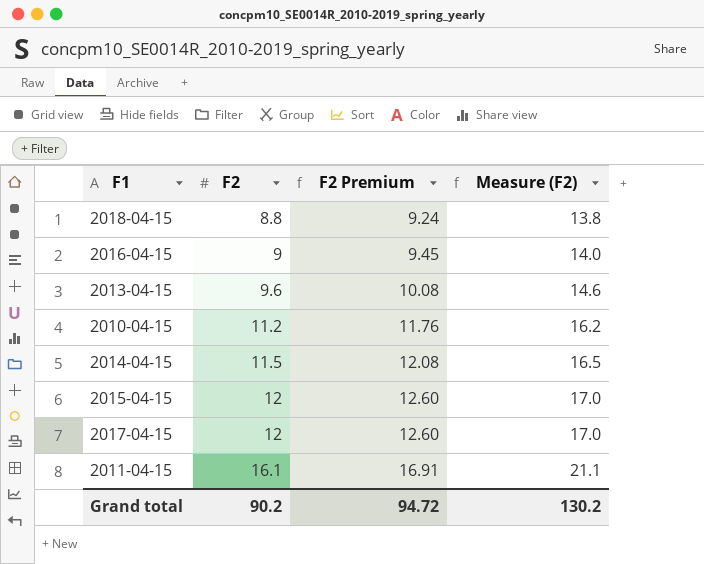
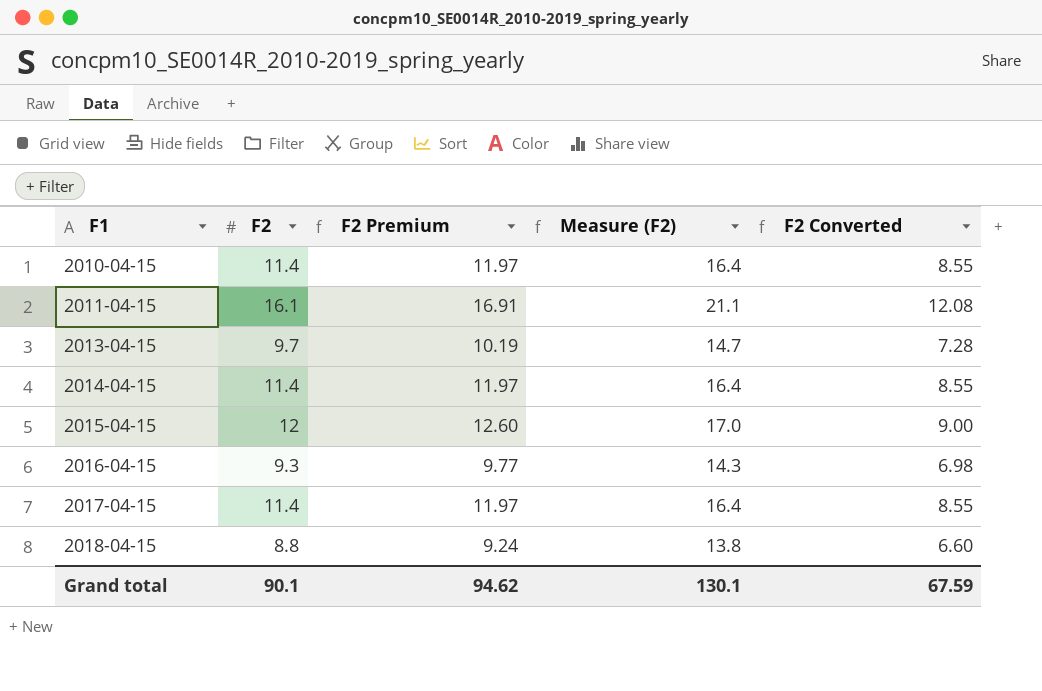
row order: F2 ascending -> F1 ascending
column F2 Converted | formula: none -> [F2] * 0.75
2010-04-15 | F2: 11.2 -> 11.4
2010-04-15 | F2 Premium: 11.76 -> 11.97
2010-04-15 | Measure (F2): 16.2 -> 16.4
2013-04-15 | F2: 9.6 -> 9.7
2013-04-15 | F2 Premium: 10.08 -> 10.19
2013-04-15 | Measure (F2): 14.6 -> 14.7
2014-04-15 | F2: 11.5 -> 11.4
2014-04-15 | F2 Premium: 12.08 -> 11.97
2014-04-15 | Measure (F2): 16.5 -> 16.4
2016-04-15 | F2: 9 -> 9.3
2016-04-15 | F2 Premium: 9.45 -> 9.77
2016-04-15 | Measure (F2): 14.0 -> 14.3
2017-04-15 | F2: 12 -> 11.4
2017-04-15 | F2 Premium: 12.60 -> 11.97
2017-04-15 | Measure (F2): 17.0 -> 16.4
Grand total | F2: 90.2 -> 90.1
Grand total | F2 Premium: 94.72 -> 94.62
Grand total | Measure (F2): 130.2 -> 130.1

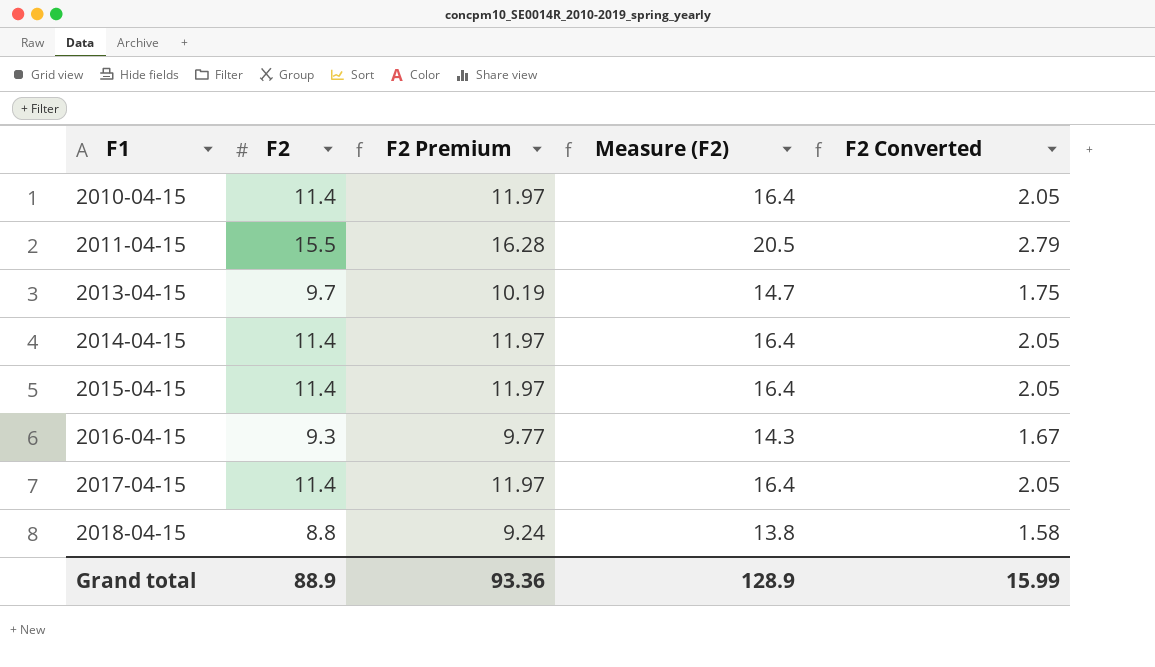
column F2 Converted | formula: [F2] * 0.75 -> [F2] * 0.18
2011-04-15 | F2: 16.1 -> 15.5
2011-04-15 | F2 Premium: 16.91 -> 16.28
2011-04-15 | Measure (F2): 21.1 -> 20.5
2015-04-15 | F2: 12 -> 11.4
2015-04-15 | F2 Premium: 12.60 -> 11.97
2015-04-15 | Measure (F2): 17.0 -> 16.4
Grand total | F2: 90.1 -> 88.9
Grand total | F2 Premium: 94.62 -> 93.36
Grand total | Measure (F2): 130.1 -> 128.9
Grand total | F2 Converted: 67.59 -> 15.99

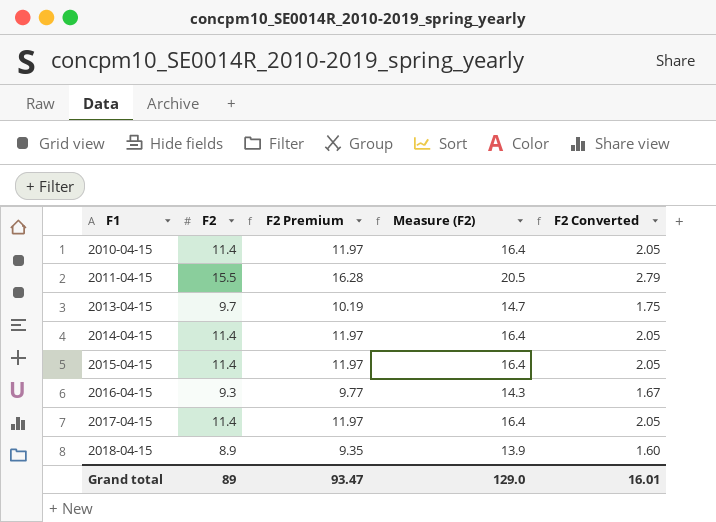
2018-04-15 | F2: 8.8 -> 8.9
2018-04-15 | F2 Premium: 9.24 -> 9.35
2018-04-15 | Measure (F2): 13.8 -> 13.9
2018-04-15 | F2 Converted: 1.58 -> 1.60
Grand total | F2: 88.9 -> 89
Grand total | F2 Premium: 93.36 -> 93.47
Grand total | Measure (F2): 128.9 -> 129.0
Grand total | F2 Converted: 15.99 -> 16.01

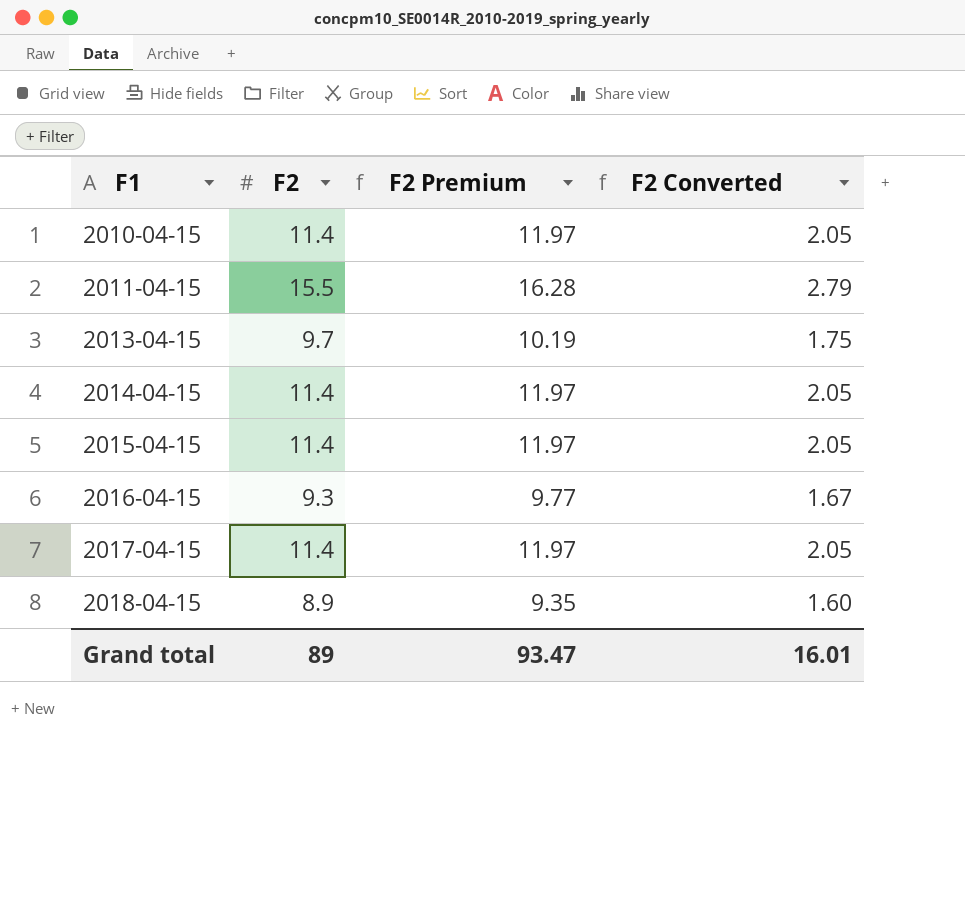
column Measure (F2) | formula: [F2] + 5 -> none

